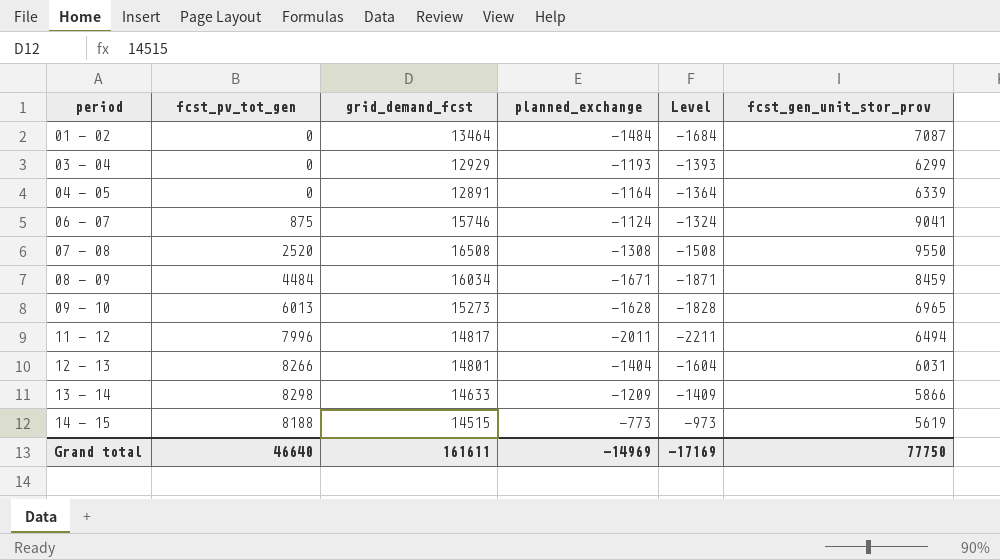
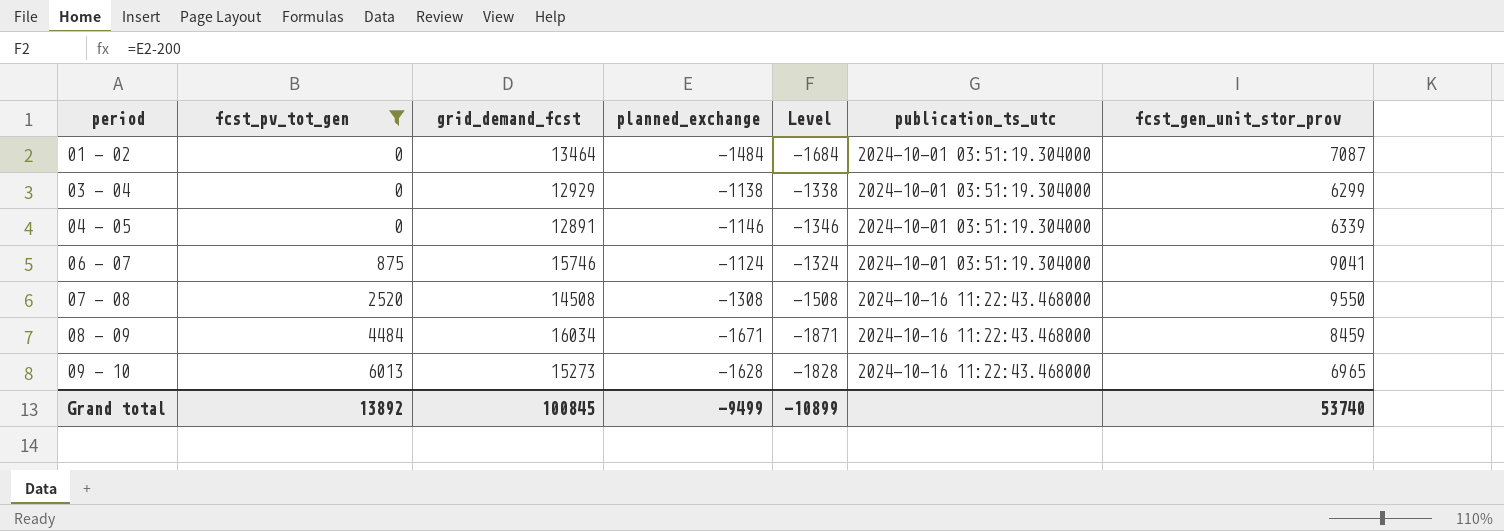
filter: none -> fcst_pv_tot_gen <= 6013
column publication_ts_utc | position: none -> 6
03 - 04 | planned_exchange: -1193 -> -1138
03 - 04 | Level: -1393 -> -1338
04 - 05 | planned_exchange: -1164 -> -1146
04 - 05 | Level: -1364 -> -1346
07 - 08 | grid_demand_fcst: 16508 -> 14508
Grand total | fcst_pv_tot_gen: 46640 -> 13892
Grand total | grid_demand_fcst: 161611 -> 100845
Grand total | planned_exchange: -14969 -> -9499
Grand total | Level: -17169 -> -10899
Grand total | fcst_gen_unit_stor_prov: 77750 -> 53740

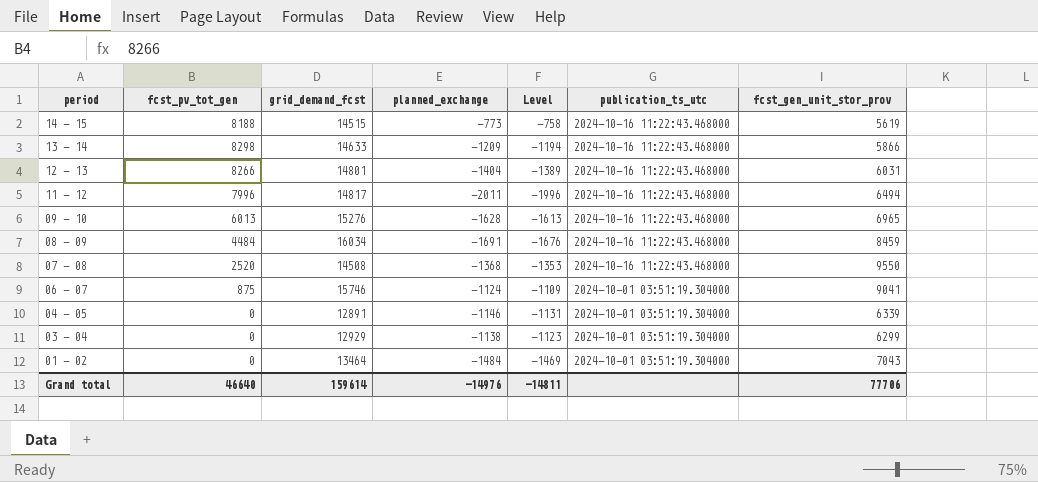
filter: fcst_pv_tot_gen <= 6013 -> none
row order: period ascending -> period descending
column Level | formula: [planned_exchange] - 200 -> [planned_exchange] + 15
09 - 10 | grid_demand_fcst: 15273 -> 15276
08 - 09 | planned_exchange: -1671 -> -1691
07 - 08 | planned_exchange: -1308 -> -1368
01 - 02 | fcst_gen_unit_stor_prov: 7087 -> 7043
Grand total | fcst_pv_tot_gen: 13892 -> 46640
Grand total | grid_demand_fcst: 100845 -> 159614
Grand total | planned_exchange: -9499 -> -14976
Grand total | Level: -10899 -> -14811
Grand total | fcst_gen_unit_stor_prov: 53740 -> 77706

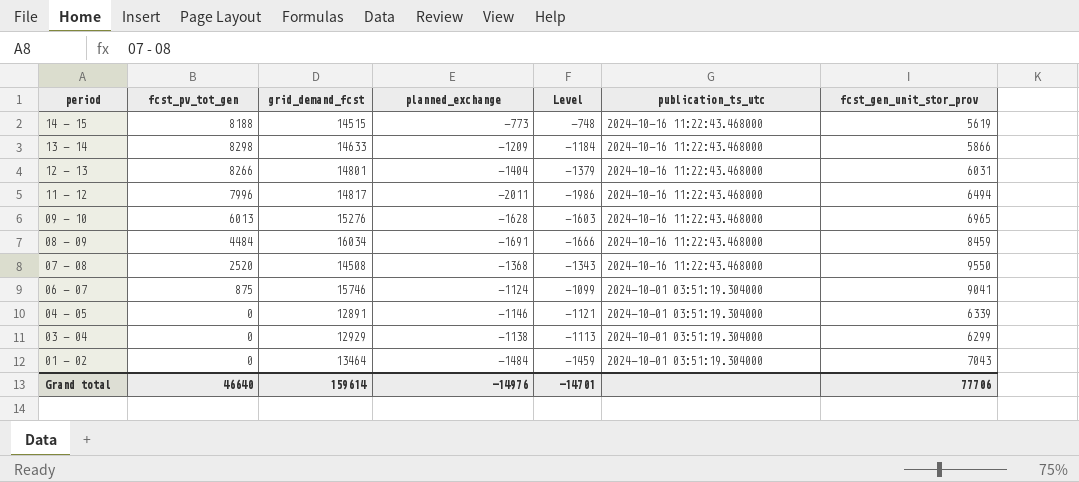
column Level | formula: [planned_exchange] + 15 -> [planned_exchange] + 25
Grand total | Level: -14811 -> -14701

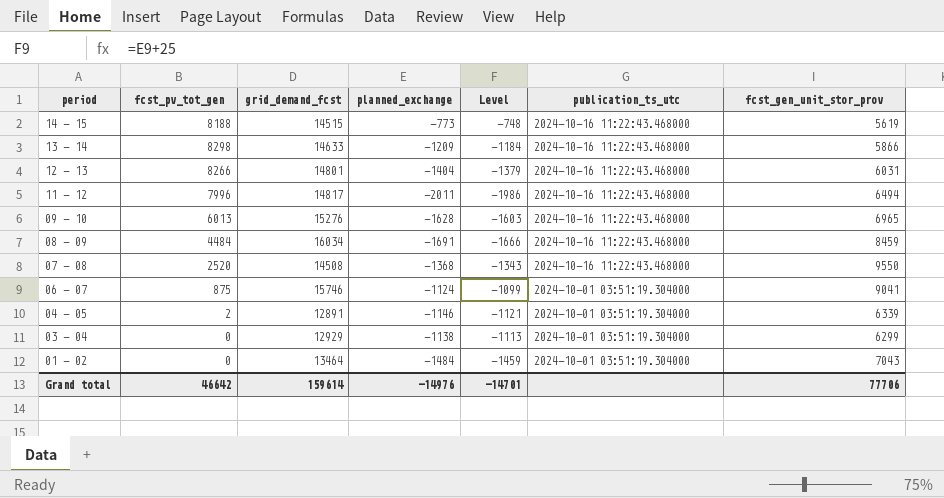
04 - 05 | fcst_pv_tot_gen: 0 -> 2
Grand total | fcst_pv_tot_gen: 46640 -> 46642

